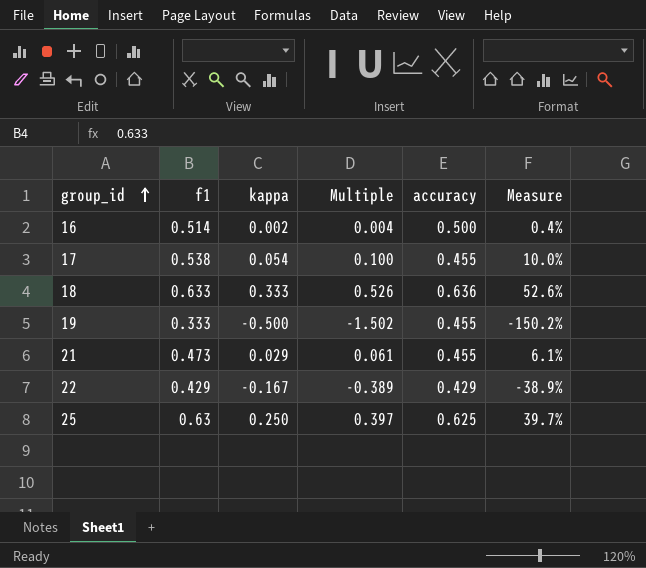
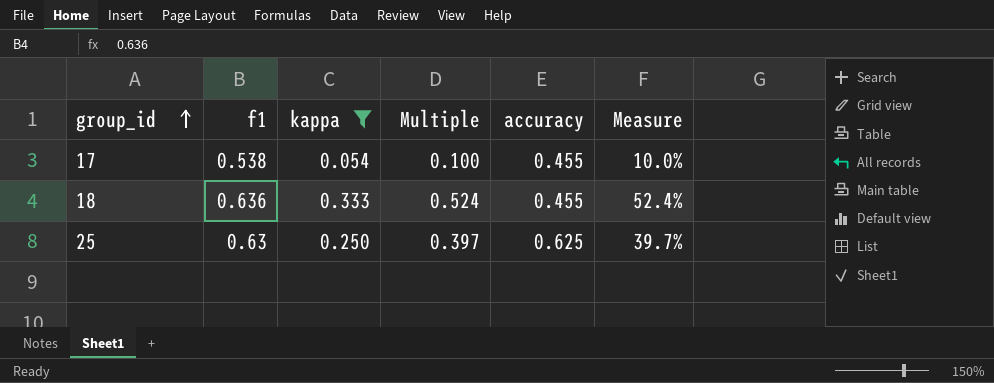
filter: none -> kappa >= 0.054
18 | f1: 0.633 -> 0.636
18 | Multiple: 0.526 -> 0.524
18 | accuracy: 0.636 -> 0.455
18 | Measure: 52.6% -> 52.4%

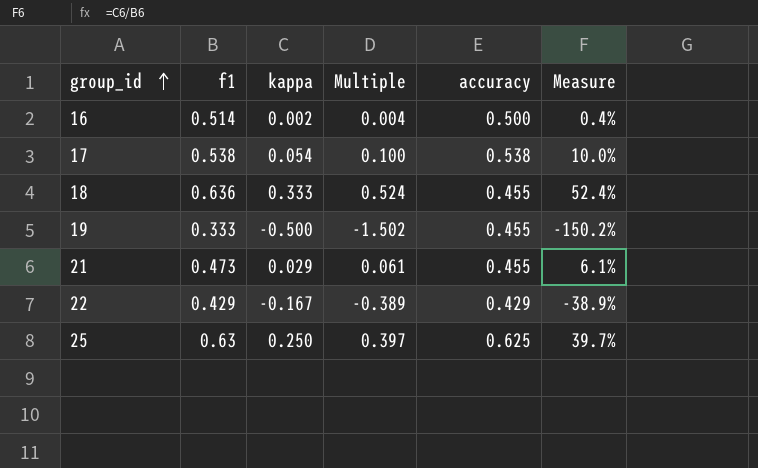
filter: kappa >= 0.054 -> none
17 | accuracy: 0.455 -> 0.538

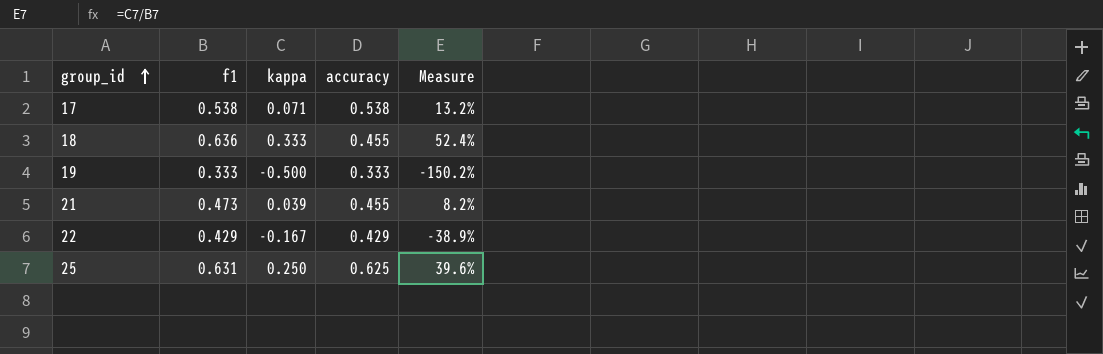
column Multiple | formula: [kappa] / [f1] -> none
row 16: 0.514 | 0.002 | 0.004 | 0.500 | 0.4% -> none
17 | kappa: 0.054 -> 0.071
17 | Measure: 10.0% -> 13.2%
19 | accuracy: 0.455 -> 0.333
21 | kappa: 0.029 -> 0.039
21 | Measure: 6.1% -> 8.2%
25 | f1: 0.63 -> 0.631
25 | Measure: 39.7% -> 39.6%

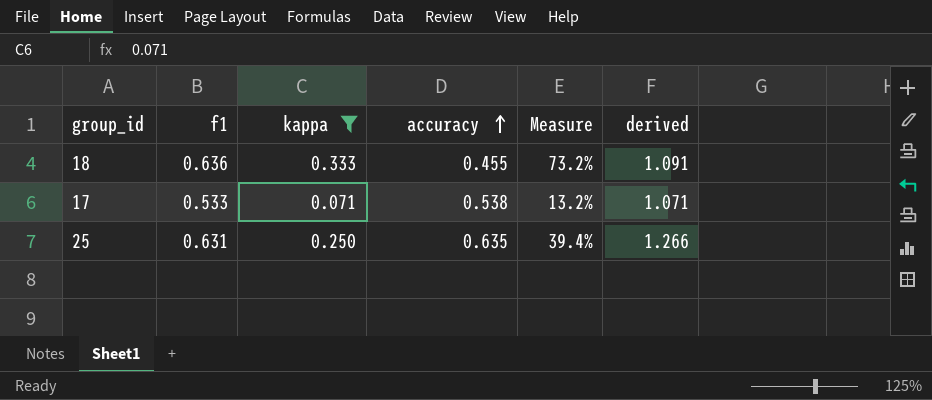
filter: none -> kappa >= 0.071
row order: group_id ascending -> accuracy ascending
column Measure | formula: [kappa] / [f1] -> [kappa] / [accuracy]
column derived | formula: none -> [f1] + [accuracy]
17 | f1: 0.538 -> 0.533
25 | accuracy: 0.625 -> 0.635

